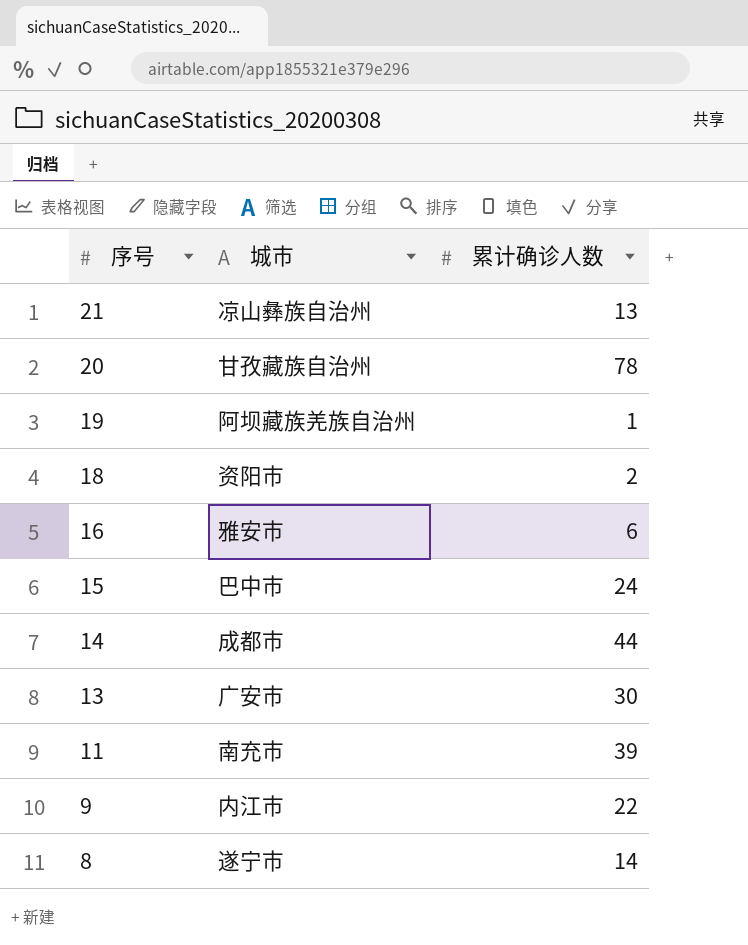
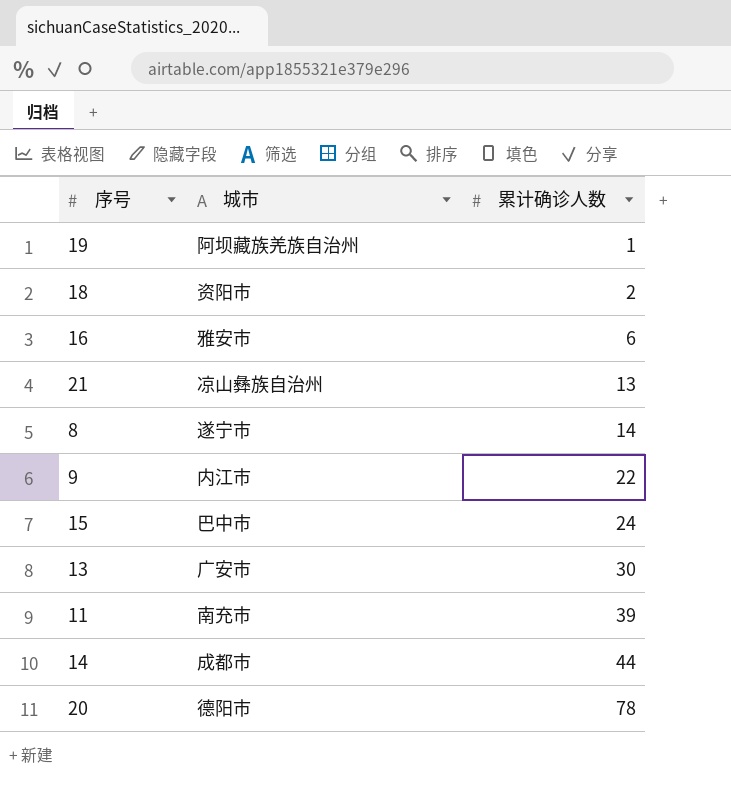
row order: 序号 descending -> 累计确诊人数 ascending
20 | 城市: 甘孜藏族自治州 -> 德阳市

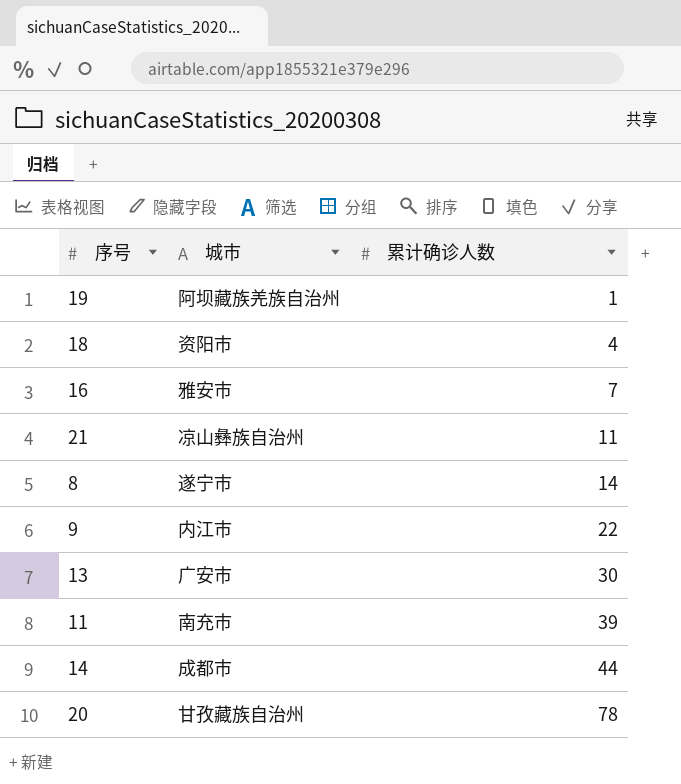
row 15: 巴中市 | 24 -> none
18 | 累计确诊人数: 2 -> 4
16 | 累计确诊人数: 6 -> 7
21 | 累计确诊人数: 13 -> 11
20 | 城市: 德阳市 -> 甘孜藏族自治州

